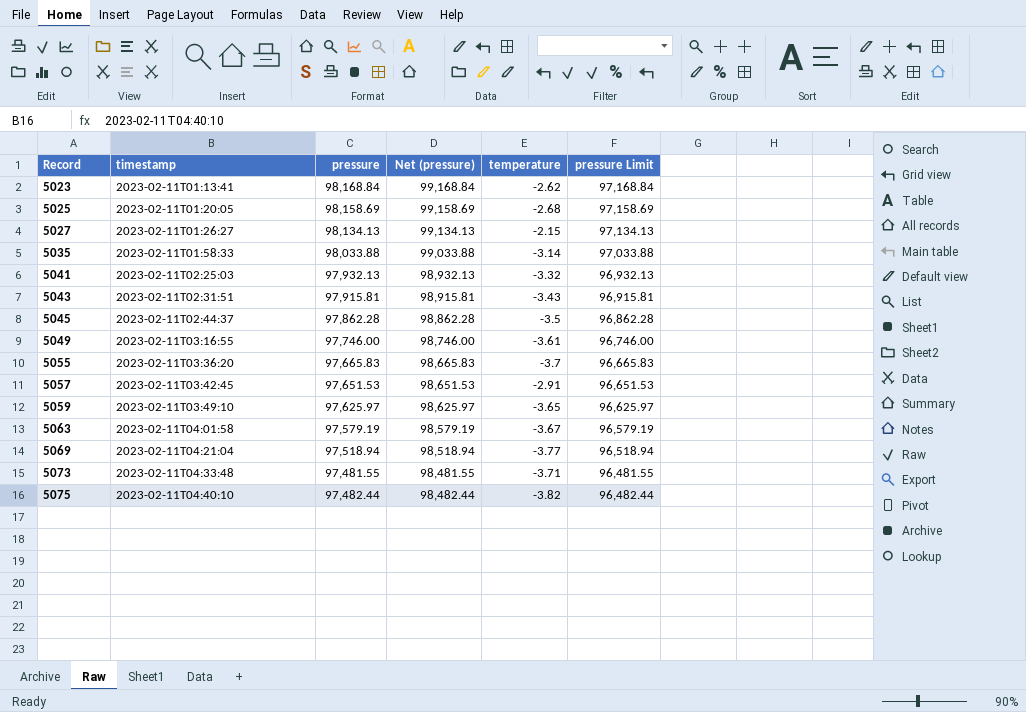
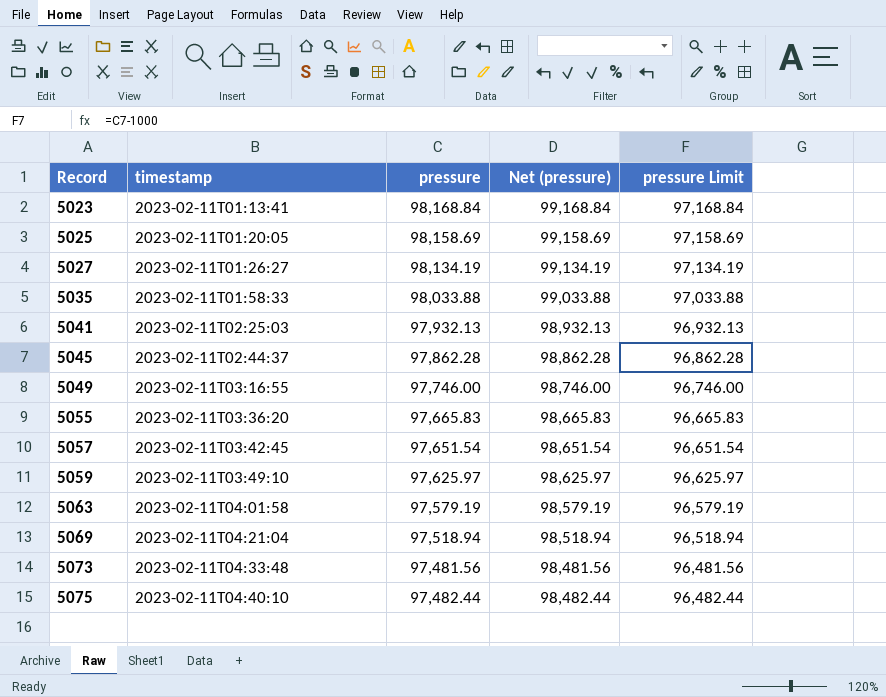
column temperature | position: 5 -> none
row 5043: 2023-02-11T02:31:51 | 97,915.81 | 98,915.81 | -3.43 | 96,915.81 -> none
5027 | pressure: 98,134.13 -> 98,134.19
5027 | Net (pressure): 99,134.13 -> 99,134.19
5027 | pressure Limit: 97,134.13 -> 97,134.19
5057 | pressure: 97,651.53 -> 97,651.54
5057 | Net (pressure): 98,651.53 -> 98,651.54
5057 | pressure Limit: 96,651.53 -> 96,651.54
5073 | pressure: 97,481.55 -> 97,481.56
5073 | Net (pressure): 98,481.55 -> 98,481.56
5073 | pressure Limit: 96,481.55 -> 96,481.56

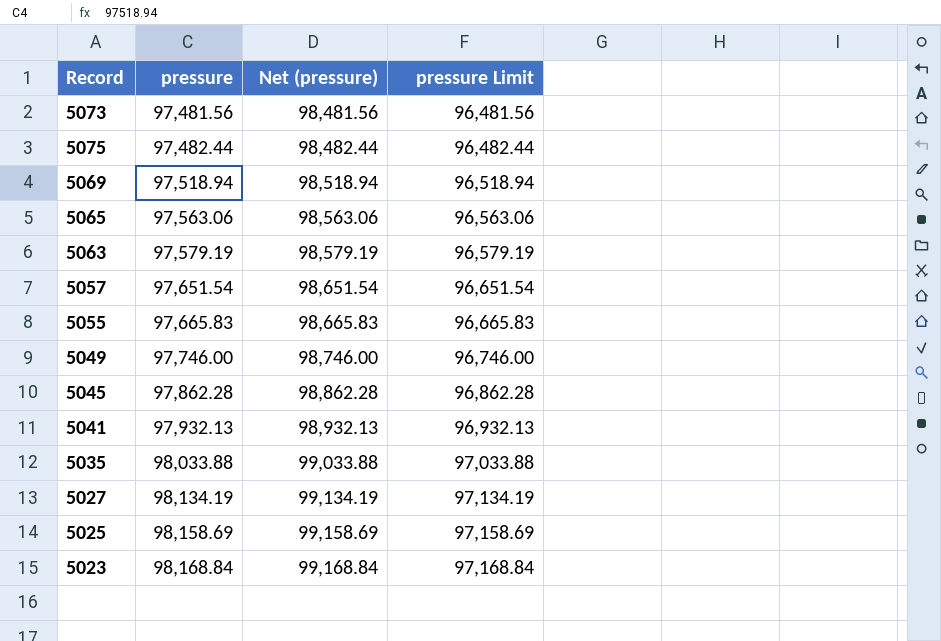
row order: Record ascending -> pressure ascending
column timestamp | position: 2 -> none
row 5059: 2023-02-11T03:49:10 | 97,625.97 | 98,625.97 | 96,625.97 -> none
row 5065: none -> 97,563.06 | 98,563.06 | 96,563.06

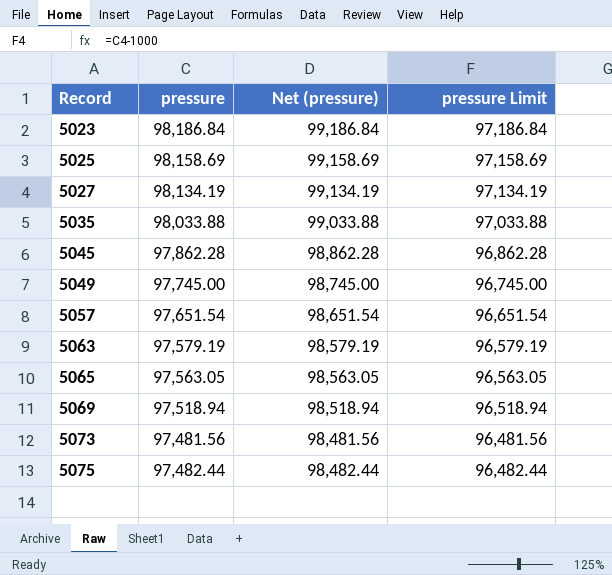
row order: pressure ascending -> Record ascending
row 5055: 97,665.83 | 98,665.83 | 96,665.83 -> none
row 5041: 97,932.13 | 98,932.13 | 96,932.13 -> none
5023 | pressure: 98,168.84 -> 98,186.84
5023 | Net (pressure): 99,168.84 -> 99,186.84
5023 | pressure Limit: 97,168.84 -> 97,186.84
5049 | pressure: 97,746.00 -> 97,745.00
5049 | Net (pressure): 98,746.00 -> 98,745.00
5049 | pressure Limit: 96,746.00 -> 96,745.00
5065 | pressure: 97,563.06 -> 97,563.05
5065 | Net (pressure): 98,563.06 -> 98,563.05
5065 | pressure Limit: 96,563.06 -> 96,563.05

